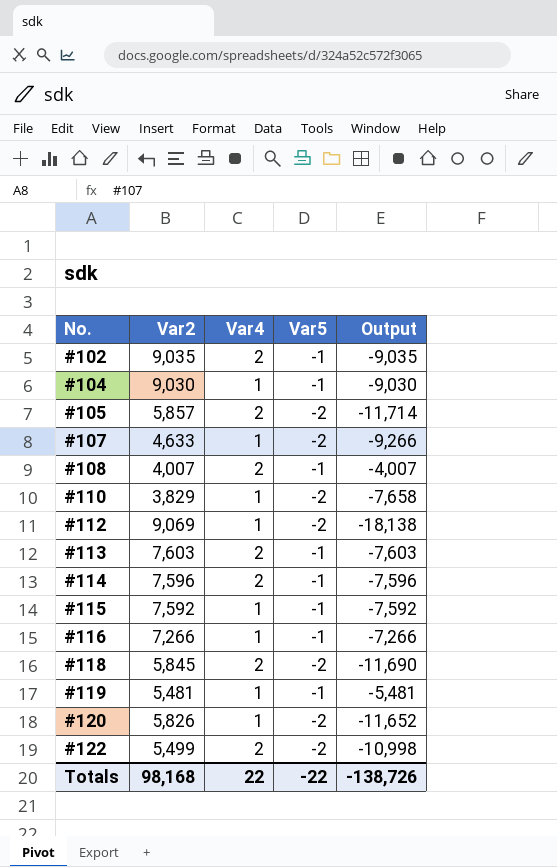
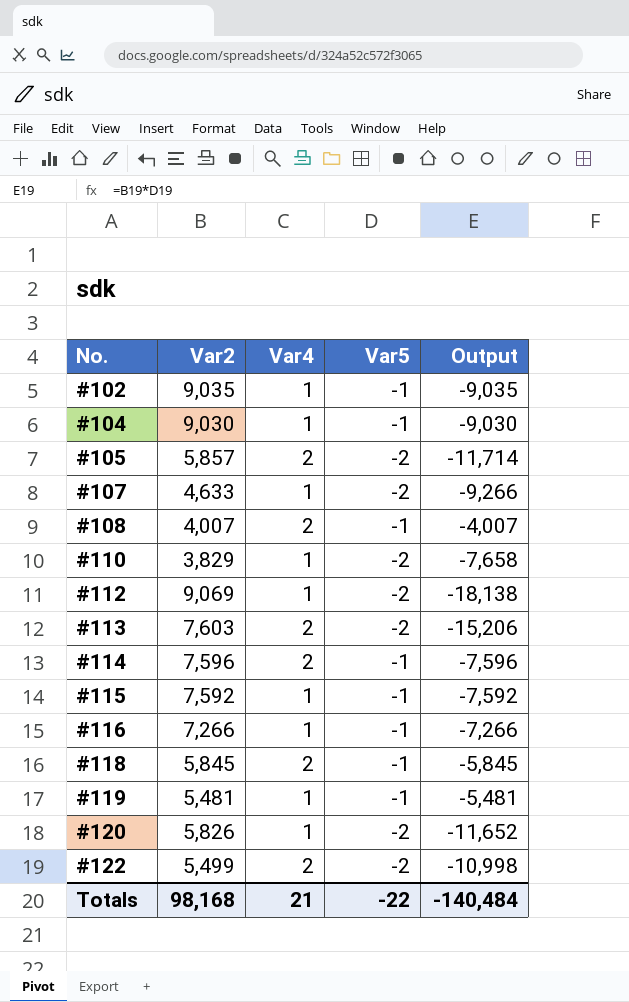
#102 | Var4: 2 -> 1
#113 | Var5: -1 -> -2
#113 | Output: -7,603 -> -15,206
#118 | Var5: -2 -> -1
#118 | Output: -11,690 -> -5,845
Totals | Var4: 22 -> 21
Totals | Output: -138,726 -> -140,484

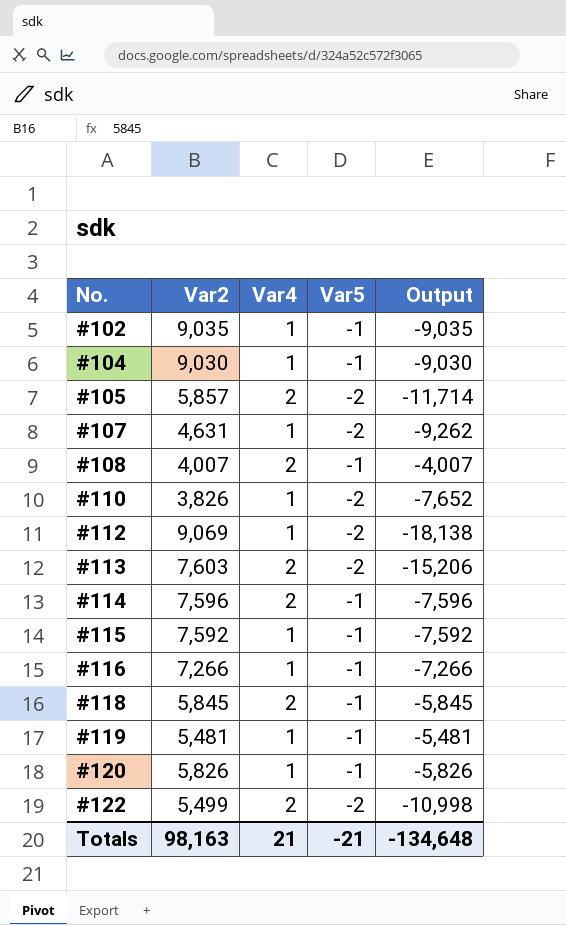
#107 | Var2: 4,633 -> 4,631
#107 | Output: -9,266 -> -9,262
#110 | Var2: 3,829 -> 3,826
#110 | Output: -7,658 -> -7,652
#120 | Var5: -2 -> -1
#120 | Output: -11,652 -> -5,826
Totals | Var2: 98,168 -> 98,163
Totals | Var5: -22 -> -21
Totals | Output: -140,484 -> -134,648

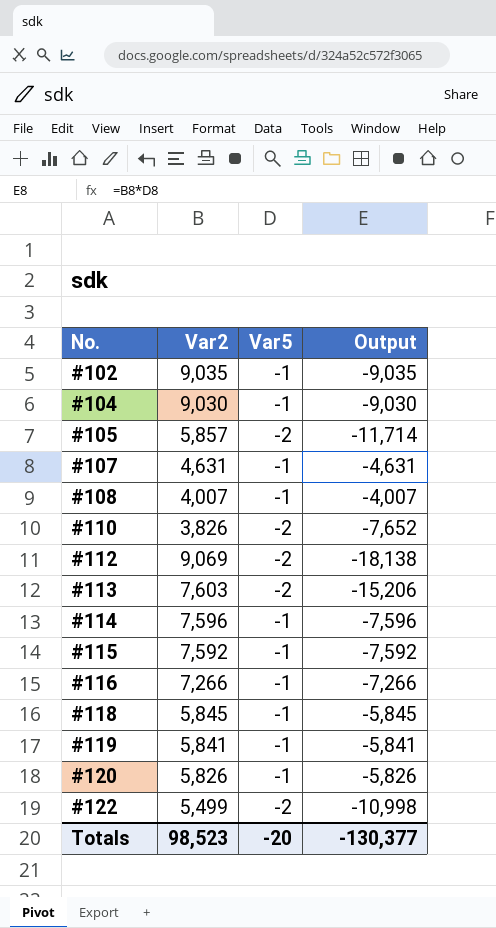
column Var4 | position: 3 -> none
#107 | Var5: -2 -> -1
#107 | Output: -9,262 -> -4,631
#119 | Var2: 5,481 -> 5,841
#119 | Output: -5,481 -> -5,841
Totals | Var2: 98,163 -> 98,523
Totals | Var5: -21 -> -20
Totals | Output: -134,648 -> -130,377

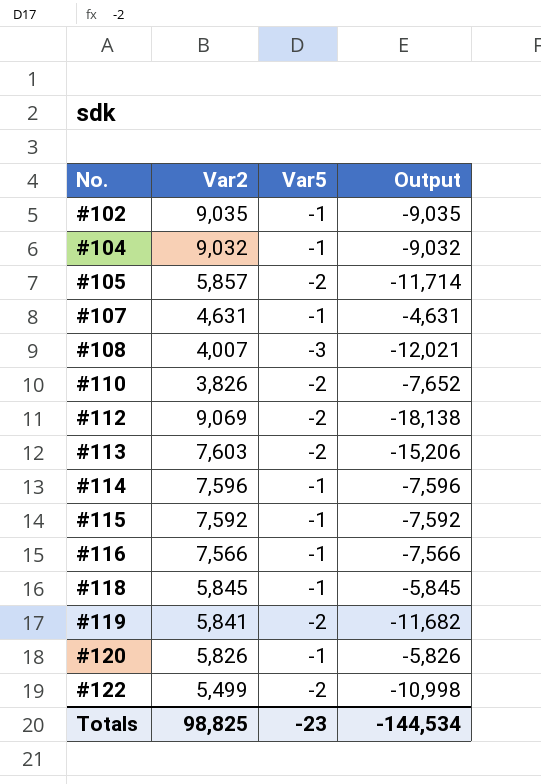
#104 | Var2: 9,030 -> 9,032
#104 | Output: -9,030 -> -9,032
#108 | Var5: -1 -> -3
#108 | Output: -4,007 -> -12,021
#116 | Var2: 7,266 -> 7,566
#116 | Output: -7,266 -> -7,566
#119 | Var5: -1 -> -2
#119 | Output: -5,841 -> -11,682
Totals | Var2: 98,523 -> 98,825
Totals | Var5: -20 -> -23
Totals | Output: -130,377 -> -144,534

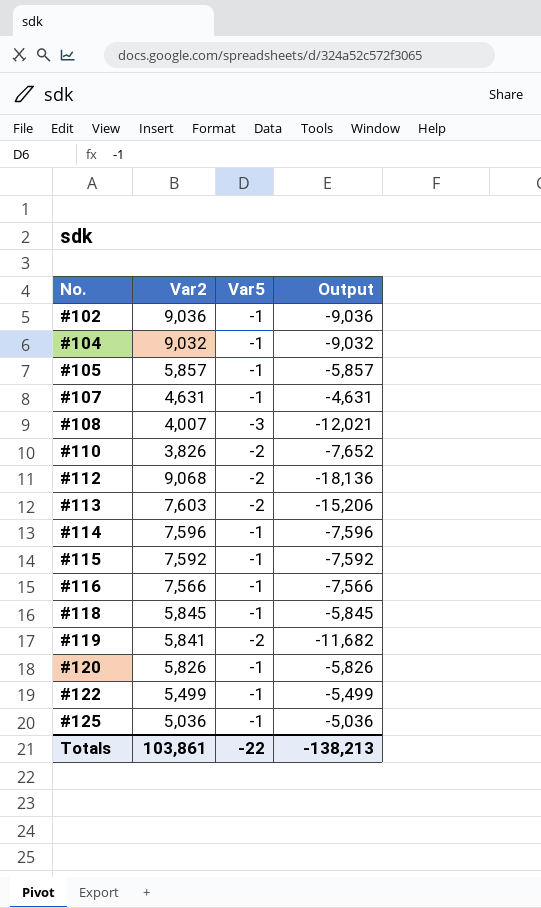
#102 | Var2: 9,035 -> 9,036
#102 | Output: -9,035 -> -9,036
#105 | Var5: -2 -> -1
#105 | Output: -11,714 -> -5,857
#112 | Var2: 9,069 -> 9,068
#112 | Output: -18,138 -> -18,136
#122 | Var5: -2 -> -1
#122 | Output: -10,998 -> -5,499
row #125: none -> 5,036 | -1 | -5,036
Totals | Var2: 98,825 -> 103,861
Totals | Var5: -23 -> -22
Totals | Output: -144,534 -> -138,213

